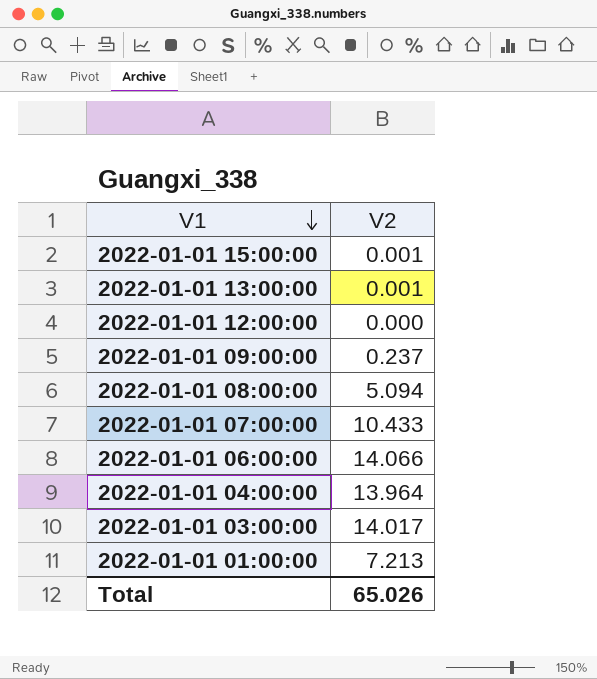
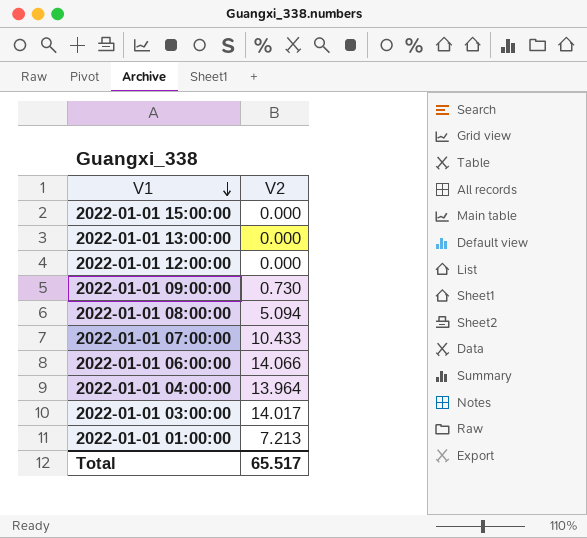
2022-01-01 15:00:00 | V2: 0.001 -> 0.000
2022-01-01 13:00:00 | V2: 0.001 -> 0.000
2022-01-01 09:00:00 | V2: 0.237 -> 0.730
Total | V2: 65.026 -> 65.517

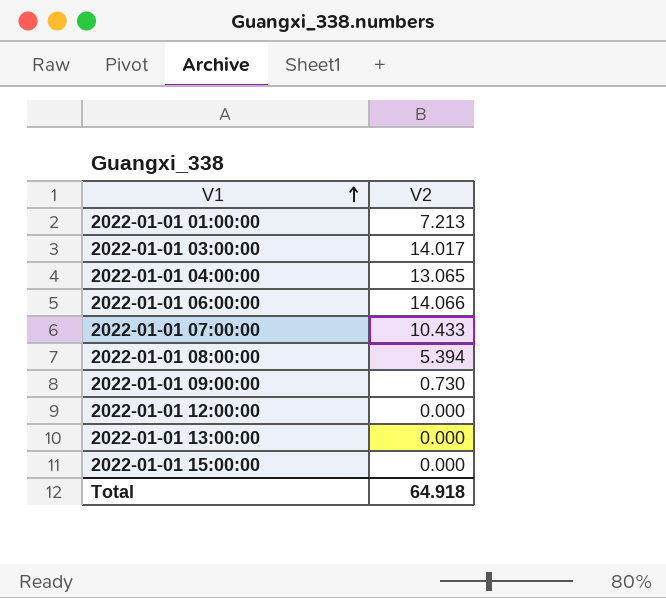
row order: V1 descending -> V1 ascending
2022-01-01 04:00:00 | V2: 13.964 -> 13.065
2022-01-01 08:00:00 | V2: 5.094 -> 5.394
Total | V2: 65.517 -> 64.918

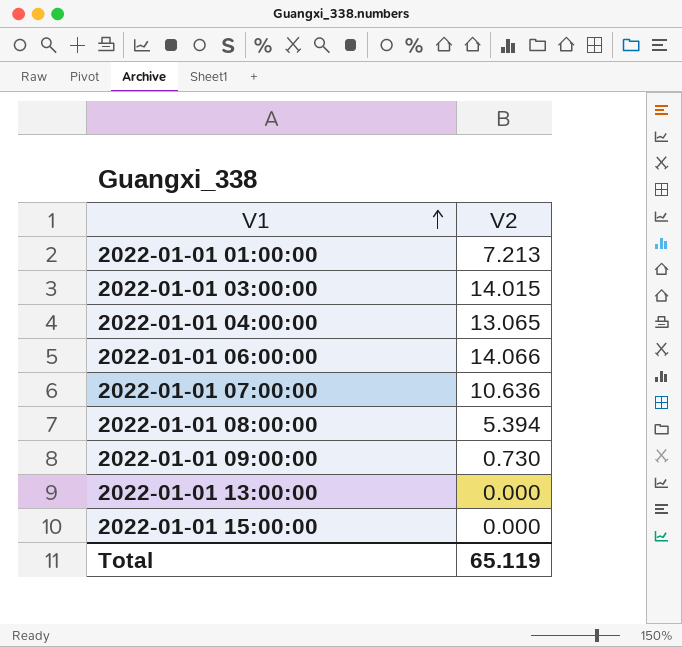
row 2022-01-01 12:00:00: 0.000 -> none
2022-01-01 03:00:00 | V2: 14.017 -> 14.015
2022-01-01 07:00:00 | V2: 10.433 -> 10.636
Total | V2: 64.918 -> 65.119

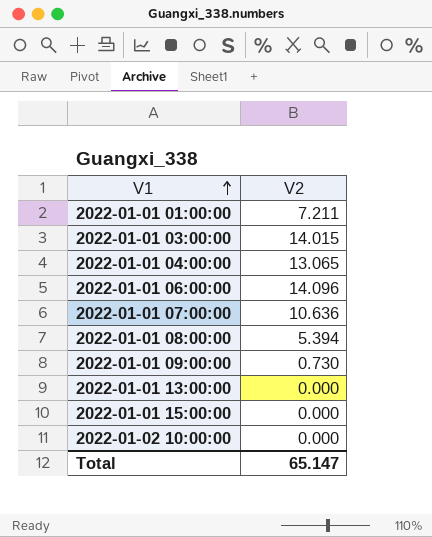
2022-01-01 01:00:00 | V2: 7.213 -> 7.211
2022-01-01 06:00:00 | V2: 14.066 -> 14.096
row 2022-01-02 10:00:00: none -> 0.000
Total | V2: 65.119 -> 65.147

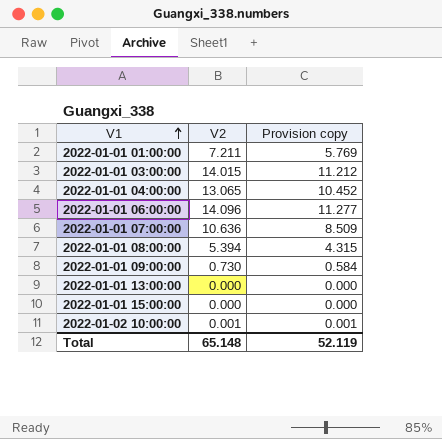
column Provision copy | formula: none -> [V2] * 0.8
2022-01-02 10:00:00 | V2: 0.000 -> 0.001
Total | V2: 65.147 -> 65.148

